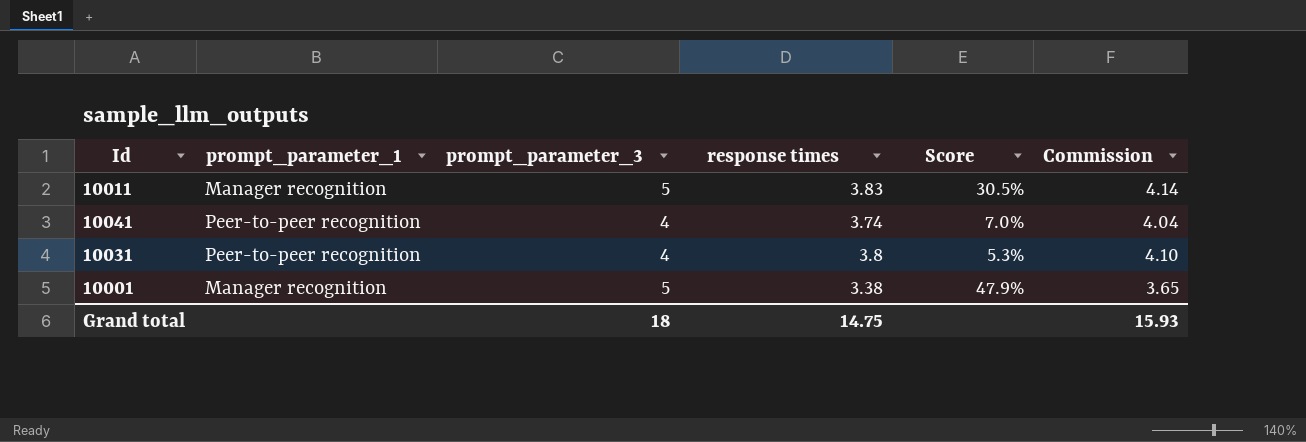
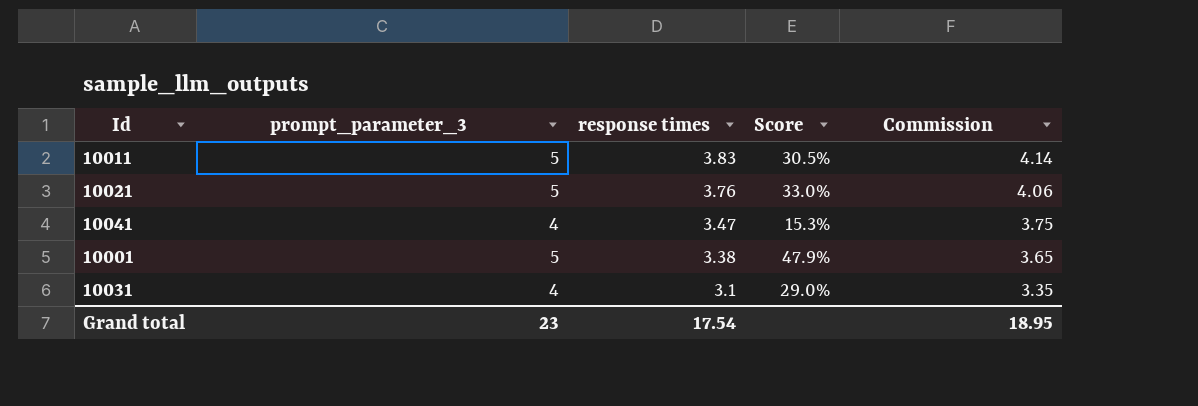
row order: none -> response times descending
column prompt_parameter_1 | position: 2 -> none
row 10021: none -> 5 | 3.76 | 33.0% | 4.06
10041 | response times: 3.74 -> 3.47
10041 | Score: 7.0% -> 15.3%
10041 | Commission: 4.04 -> 3.75
10031 | response times: 3.8 -> 3.1
10031 | Score: 5.3% -> 29.0%
10031 | Commission: 4.10 -> 3.35
Grand total | prompt_parameter_3: 18 -> 23
Grand total | response times: 14.75 -> 17.54
Grand total | Commission: 15.93 -> 18.95

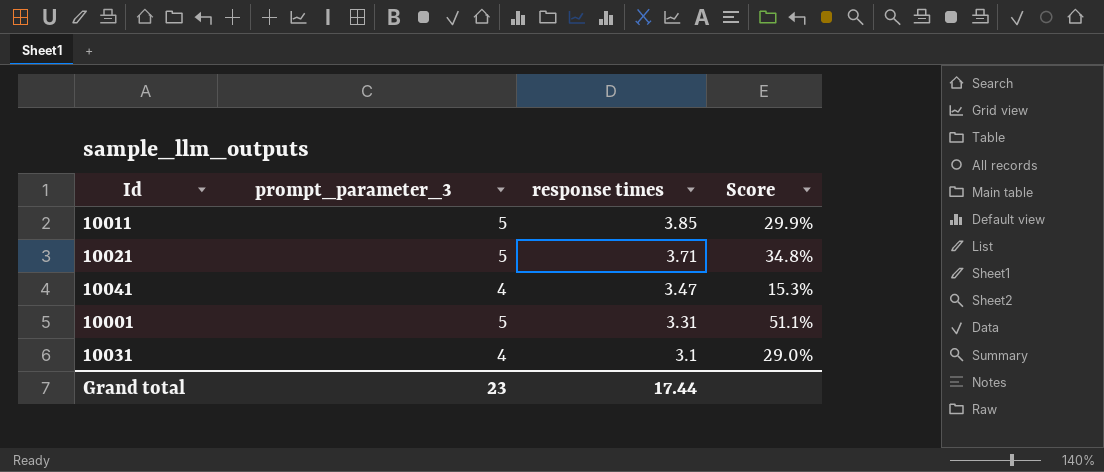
column Commission | formula: [response times] * 1.08 -> none
10011 | response times: 3.83 -> 3.85
10011 | Score: 30.5% -> 29.9%
10021 | response times: 3.76 -> 3.71
10021 | Score: 33.0% -> 34.8%
10001 | response times: 3.38 -> 3.31
10001 | Score: 47.9% -> 51.1%
Grand total | response times: 17.54 -> 17.44

